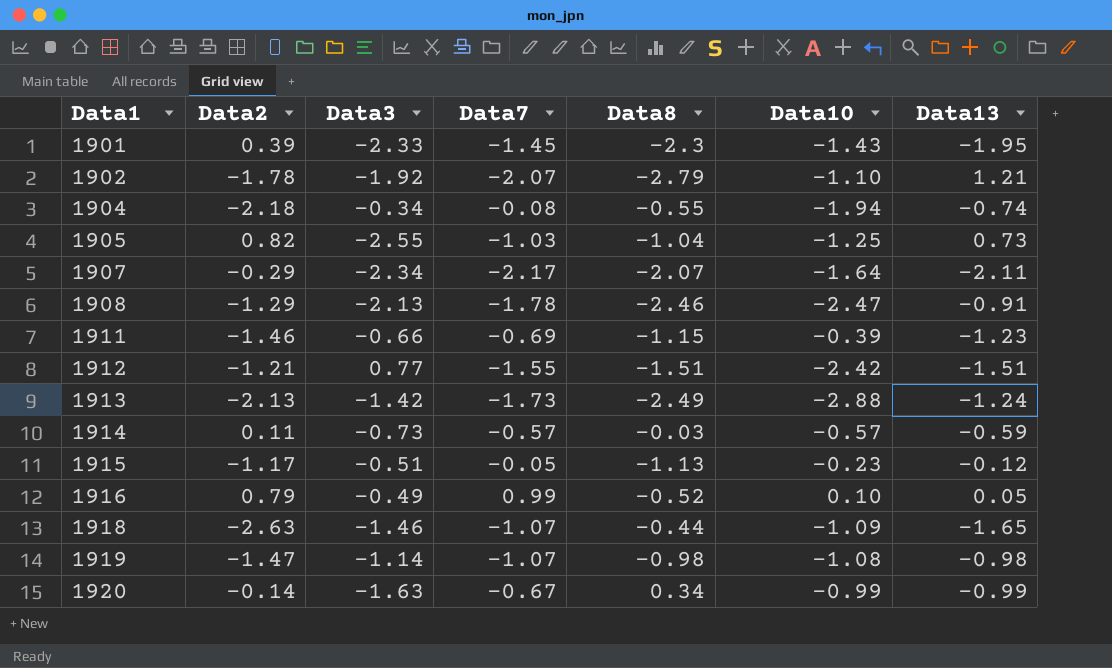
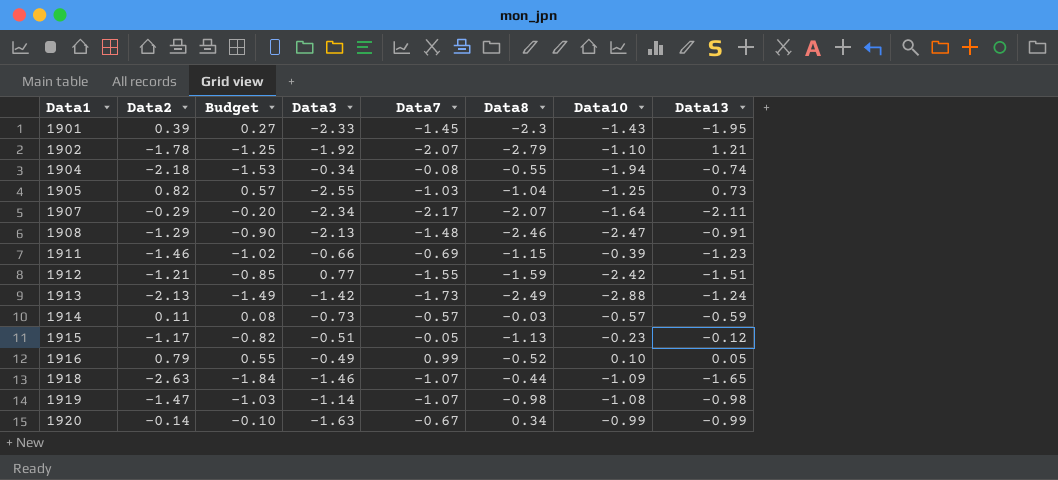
column Budget | formula: none -> [Data2] * 0.7
1908 | Data7: -1.78 -> -1.48
1912 | Data8: -1.51 -> -1.59

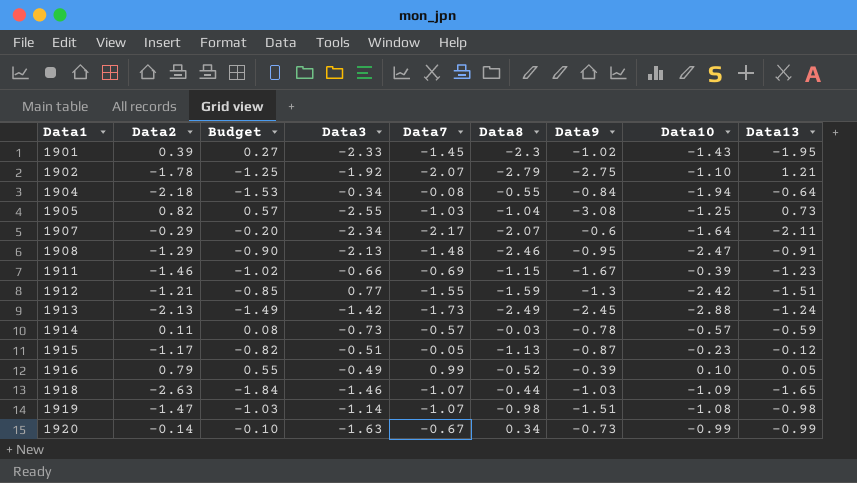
column Data9 | position: none -> 7
1904 | Data13: -0.74 -> -0.64

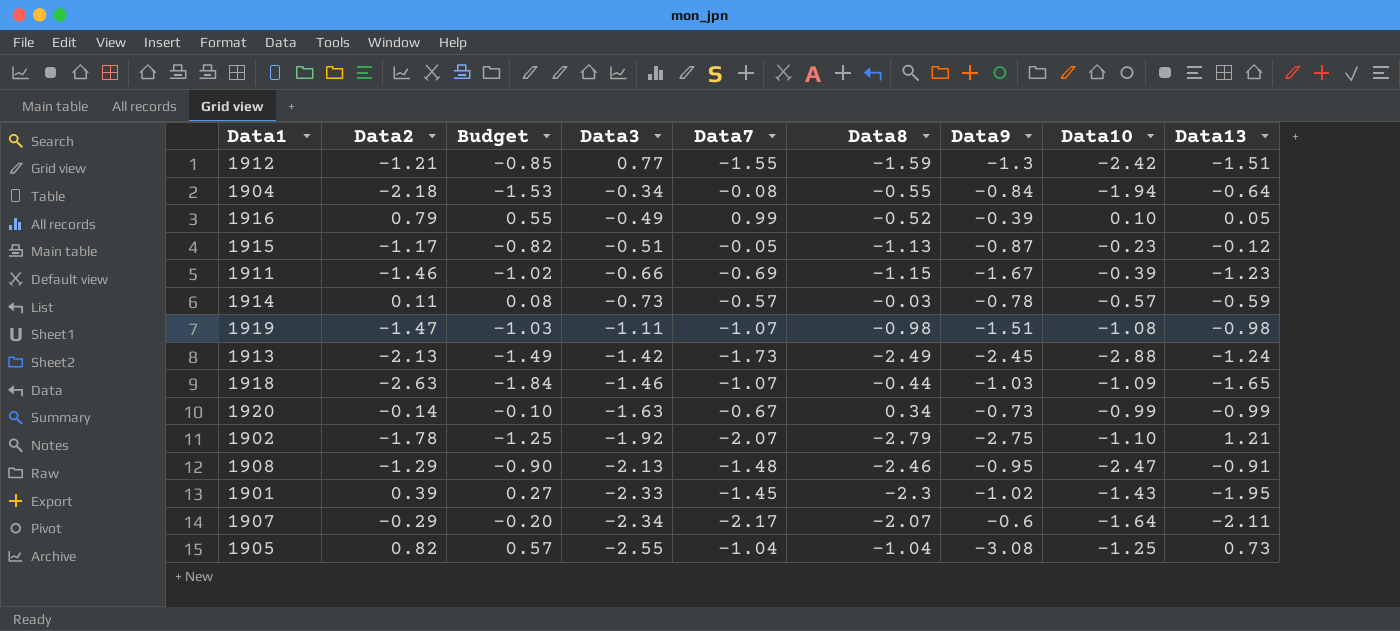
row order: Data1 ascending -> Data3 descending
1919 | Data3: -1.14 -> -1.11
1905 | Data7: -1.03 -> -1.04

